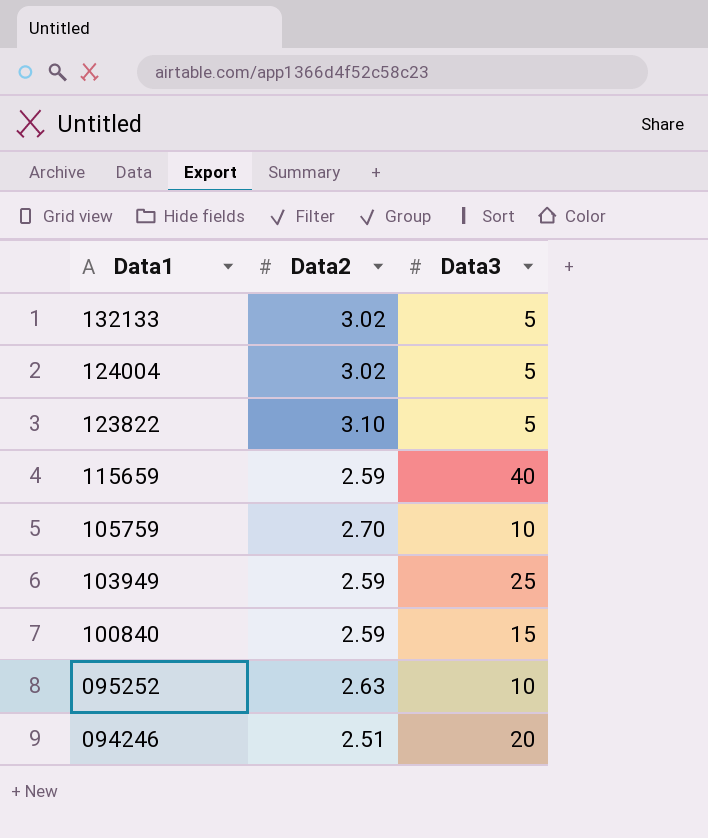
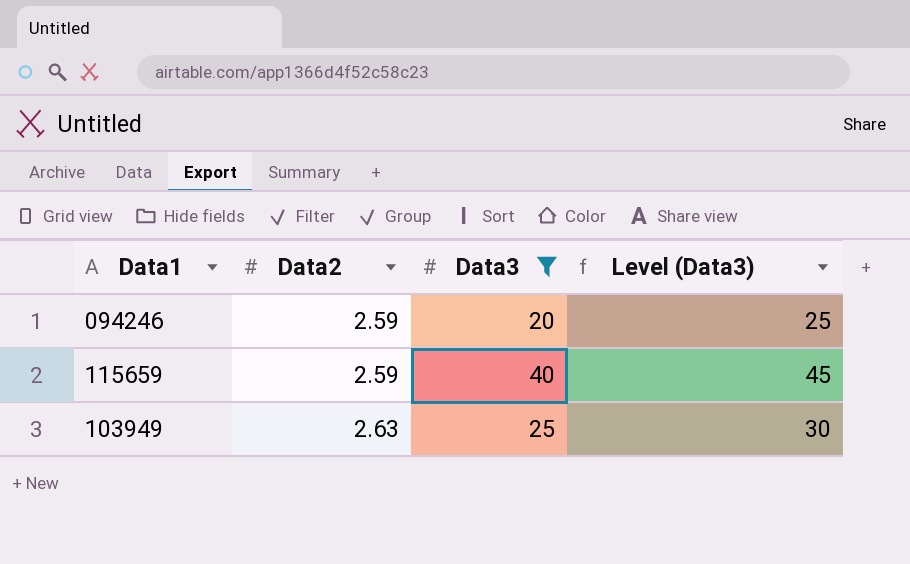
filter: none -> Data3 >= 20
row order: Data1 descending -> Data2 ascending
column Level (Data3) | formula: none -> [Data3] + 5
094246 | Data2: 2.51 -> 2.59
103949 | Data2: 2.59 -> 2.63

